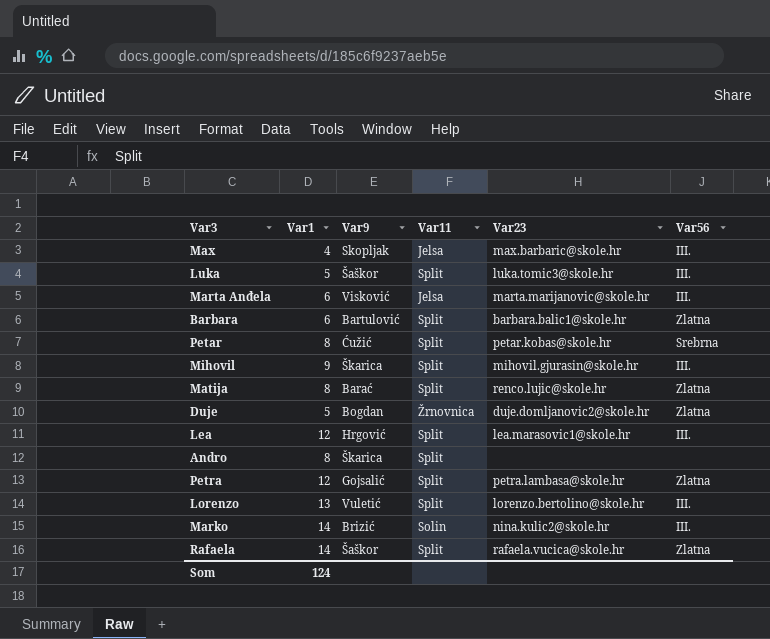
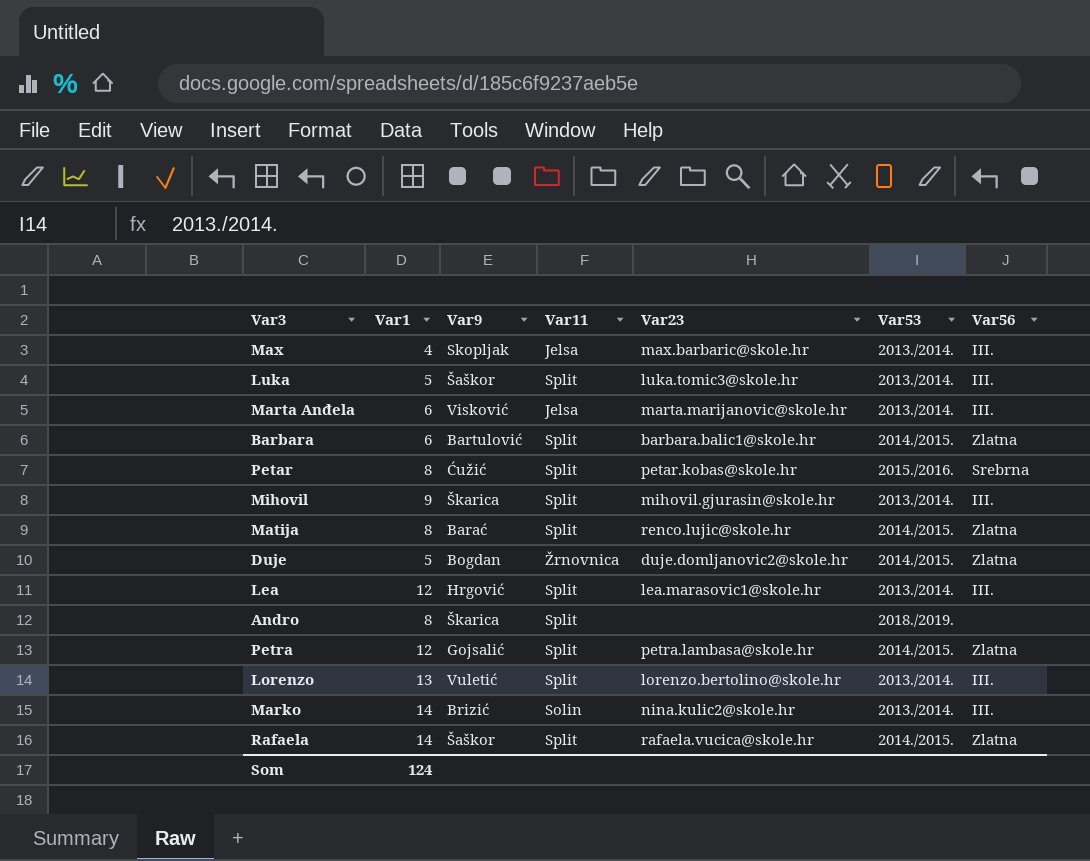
column Var53 | position: none -> 6

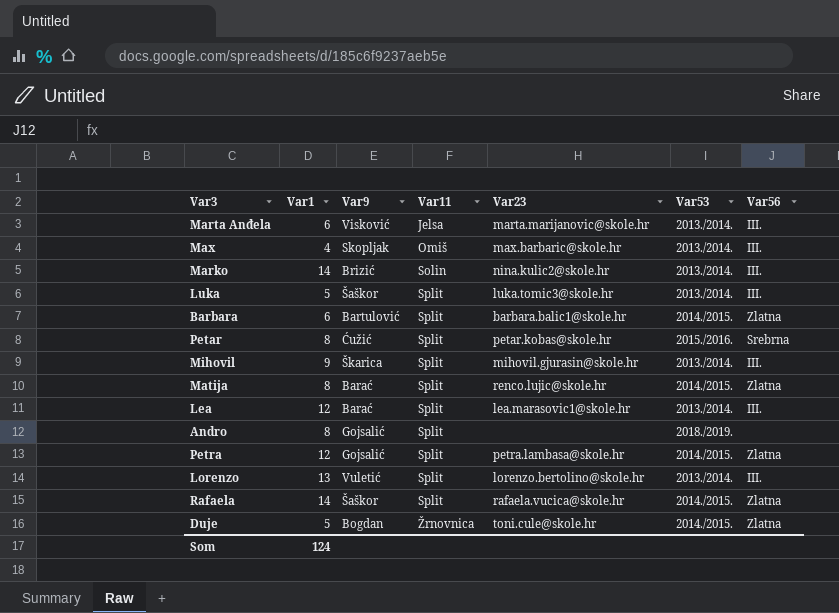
row order: none -> Var11 ascending
Max | Var11: Jelsa -> Omiš
Lea | Var9: Hrgović -> Barać
Andro | Var9: Škarica -> Gojsalić
Duje | Var23: duje.domljanovic2@skole.hr -> toni.cule@skole.hr

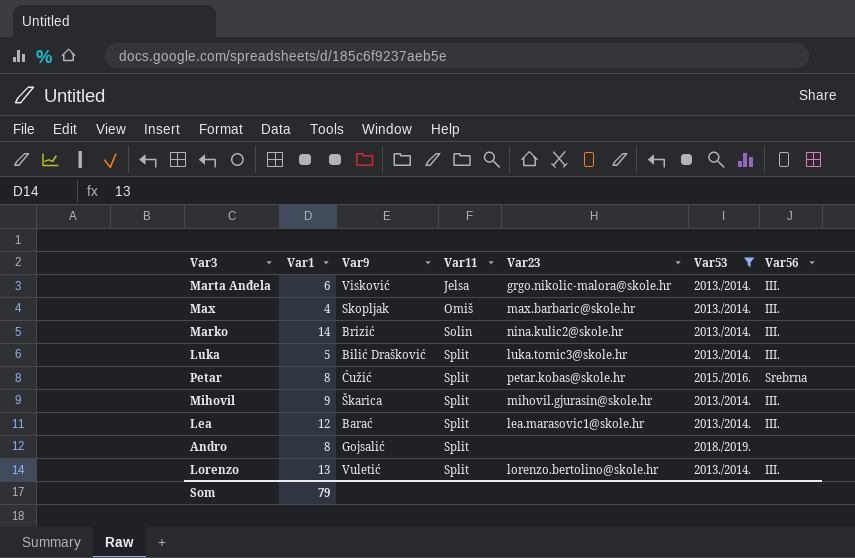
filter: none -> Var53 != 2014./2015.
Marta Anđela | Var23: marta.marijanovic@skole.hr -> grgo.nikolic-malora@skole.hr
Luka | Var9: Šaškor -> Bilić Drašković
Som | Var1: 124 -> 79

